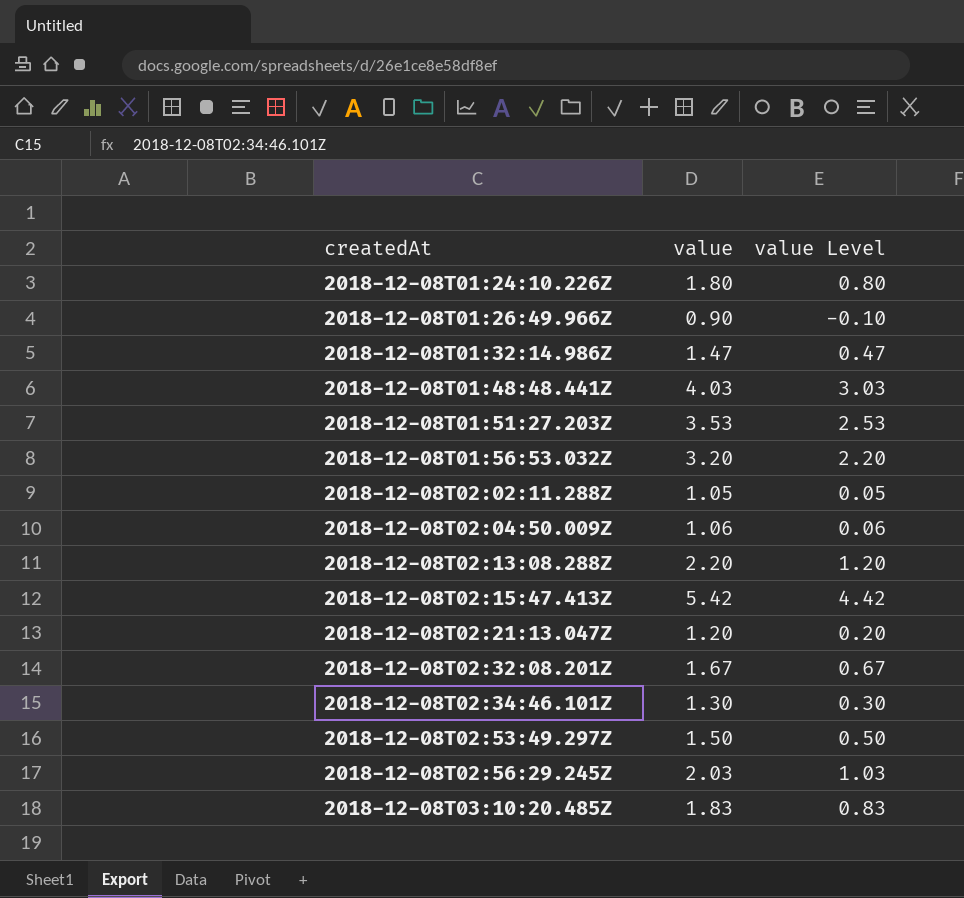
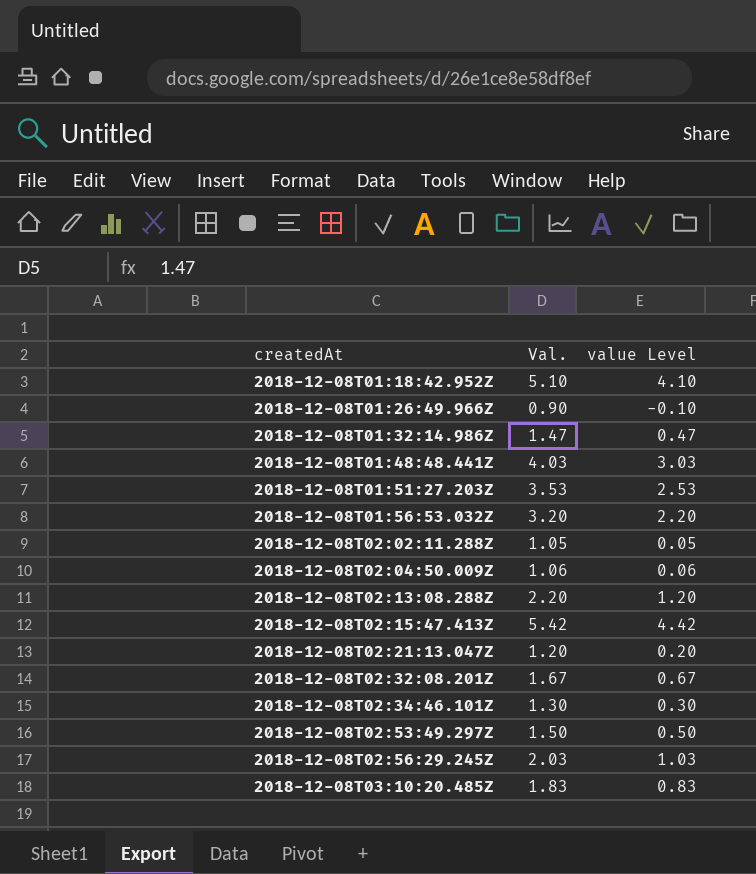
column name: value -> Val.
row 2018-12-08T01:24:10.226Z: 1.80 | 0.80 -> none
row 2018-12-08T01:18:42.952Z: none -> 5.10 | 4.10

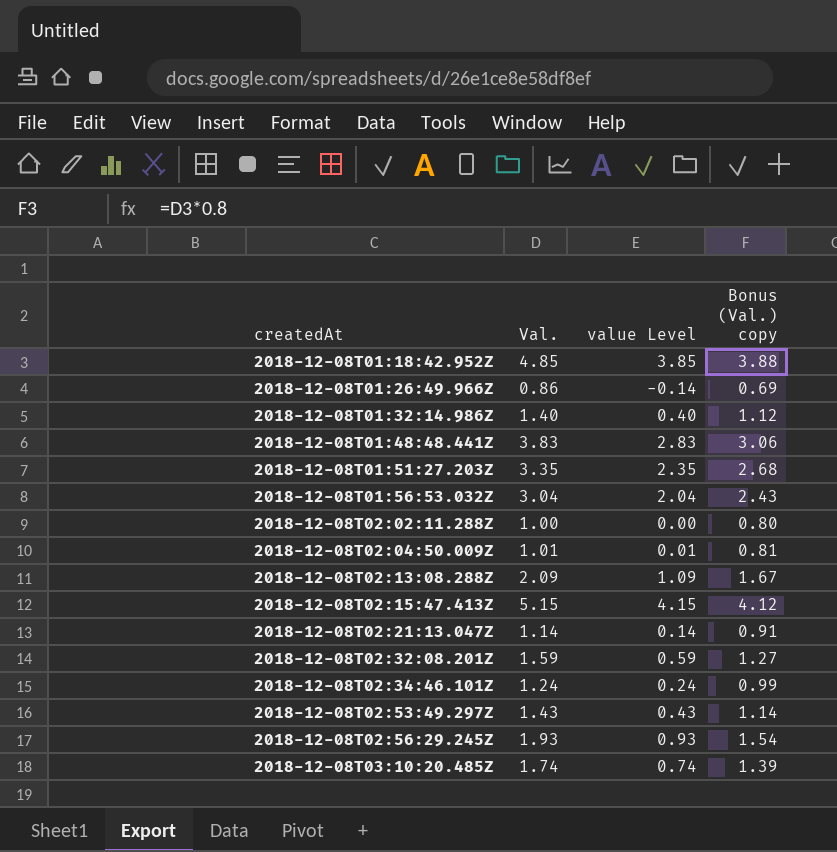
column Bonus (Val.) copy | formula: none -> [Val.] * 0.8
2018-12-08T01:18:42.952Z | Val.: 5.10 -> 4.85
2018-12-08T01:18:42.952Z | value Level: 4.10 -> 3.85
2018-12-08T01:26:49.966Z | Val.: 0.90 -> 0.86
2018-12-08T01:26:49.966Z | value Level: -0.10 -> -0.14
2018-12-08T01:32:14.986Z | Val.: 1.47 -> 1.40
2018-12-08T01:32:14.986Z | value Level: 0.47 -> 0.40
2018-12-08T01:48:48.441Z | Val.: 4.03 -> 3.83
2018-12-08T01:48:48.441Z | value Level: 3.03 -> 2.83
2018-12-08T01:51:27.203Z | Val.: 3.53 -> 3.35
2018-12-08T01:51:27.203Z | value Level: 2.53 -> 2.35
2018-12-08T01:56:53.032Z | Val.: 3.20 -> 3.04
2018-12-08T01:56:53.032Z | value Level: 2.20 -> 2.04
2018-12-08T02:02:11.288Z | Val.: 1.05 -> 1.00
2018-12-08T02:02:11.288Z | value Level: 0.05 -> 0.00
2018-12-08T02:04:50.009Z | Val.: 1.06 -> 1.01
2018-12-08T02:04:50.009Z | value Level: 0.06 -> 0.01
2018-12-08T02:13:08.288Z | Val.: 2.20 -> 2.09
2018-12-08T02:13:08.288Z | value Level: 1.20 -> 1.09
2018-12-08T02:15:47.413Z | Val.: 5.42 -> 5.15
2018-12-08T02:15:47.413Z | value Level: 4.42 -> 4.15
2018-12-08T02:21:13.047Z | Val.: 1.20 -> 1.14
2018-12-08T02:21:13.047Z | value Level: 0.20 -> 0.14
2018-12-08T02:32:08.201Z | Val.: 1.67 -> 1.59
2018-12-08T02:32:08.201Z | value Level: 0.67 -> 0.59
2018-12-08T02:34:46.101Z | Val.: 1.30 -> 1.24
2018-12-08T02:34:46.101Z | value Level: 0.30 -> 0.24
2018-12-08T02:53:49.297Z | Val.: 1.50 -> 1.43
2018-12-08T02:53:49.297Z | value Level: 0.50 -> 0.43
2018-12-08T02:56:29.245Z | Val.: 2.03 -> 1.93
2018-12-08T02:56:29.245Z | value Level: 1.03 -> 0.93
2018-12-08T03:10:20.485Z | Val.: 1.83 -> 1.74
2018-12-08T03:10:20.485Z | value Level: 0.83 -> 0.74

